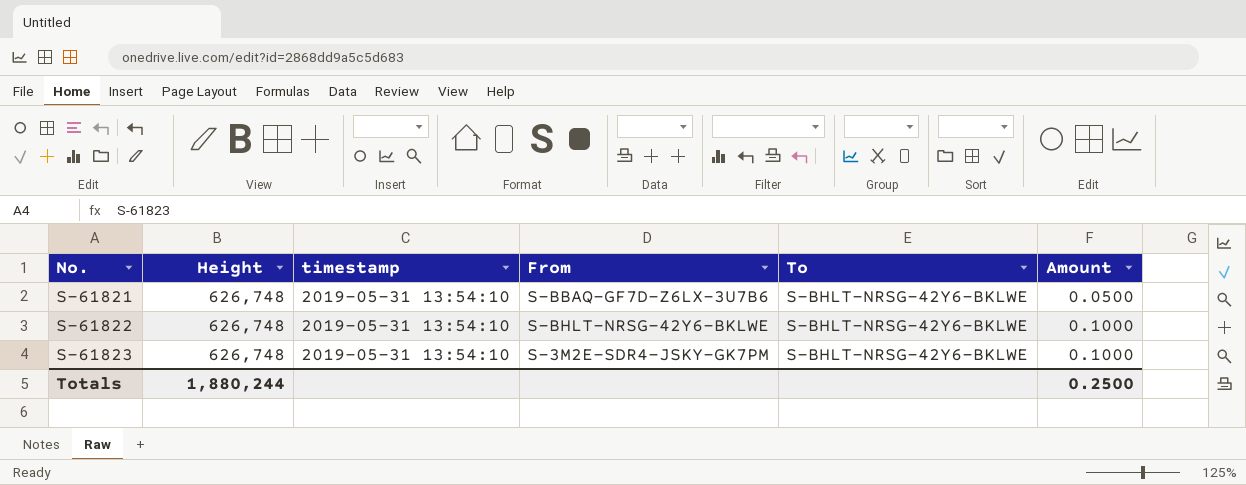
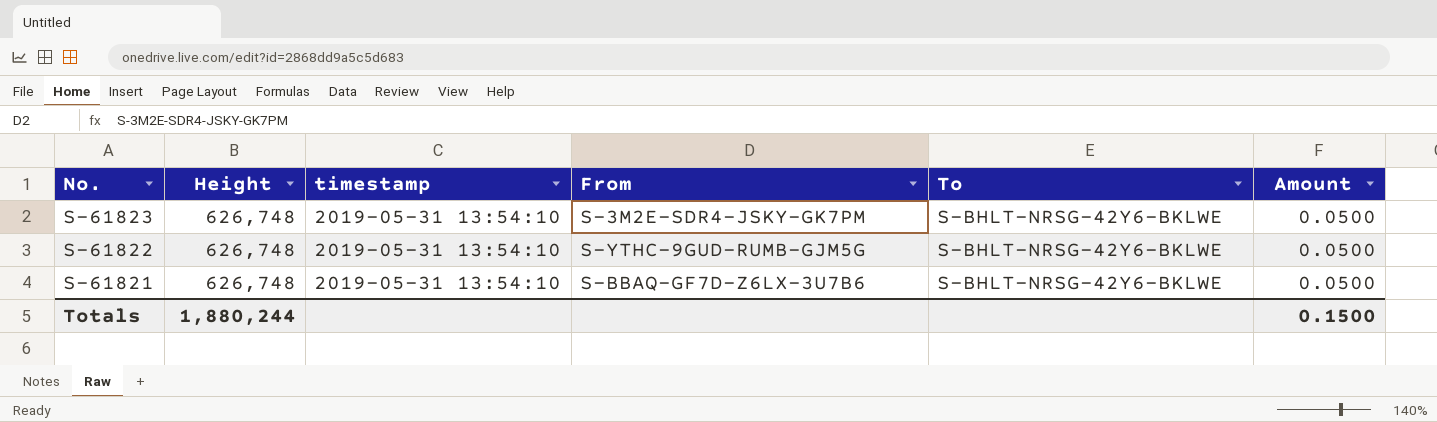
row order: No. ascending -> No. descending
S-61823 | Amount: 0.1000 -> 0.0500
S-61822 | From: S-BHLT-NRSG-42Y6-BKLWE -> S-YTHC-9GUD-RUMB-GJM5G
S-61822 | Amount: 0.1000 -> 0.0500
Totals | Amount: 0.2500 -> 0.1500

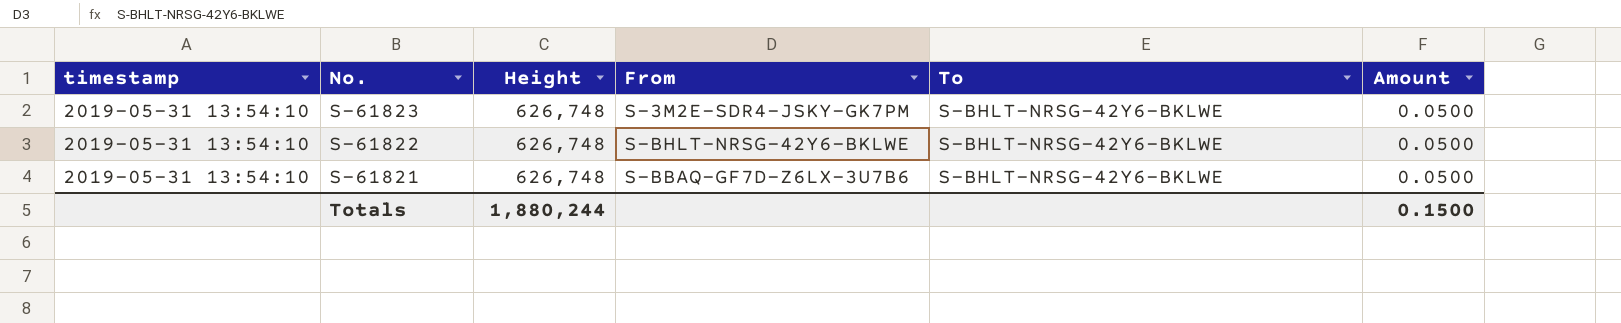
column timestamp | position: 3 -> 1
S-61822 | From: S-YTHC-9GUD-RUMB-GJM5G -> S-BHLT-NRSG-42Y6-BKLWE

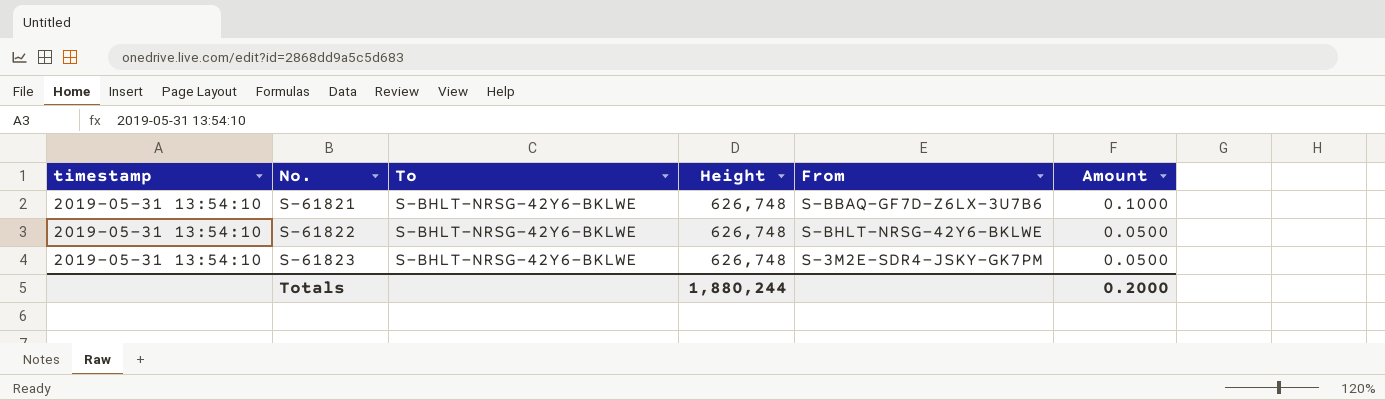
row order: No. descending -> No. ascending
column To | position: 5 -> 3
S-61821 | Amount: 0.0500 -> 0.1000
Totals | Amount: 0.1500 -> 0.2000

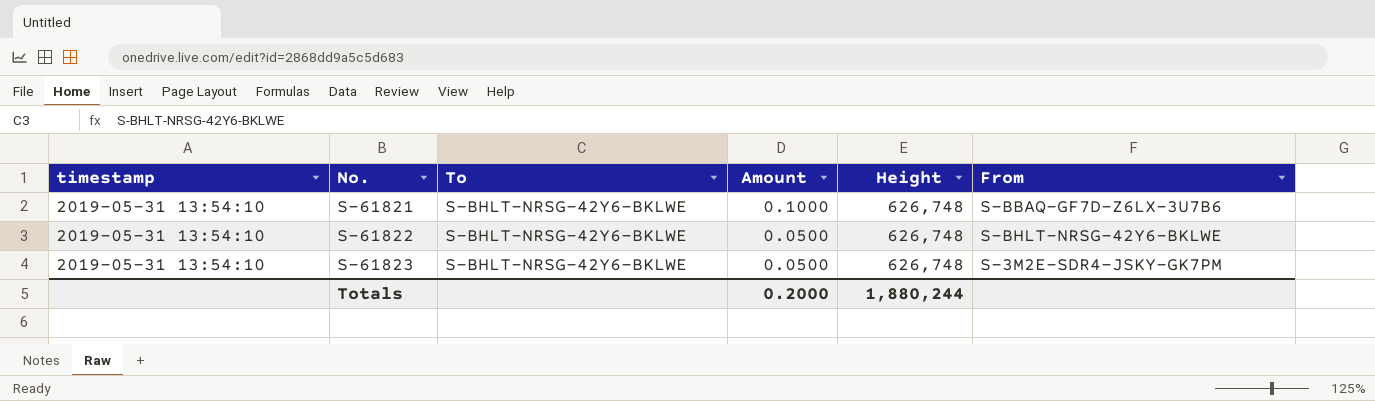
column Amount | position: 6 -> 4

